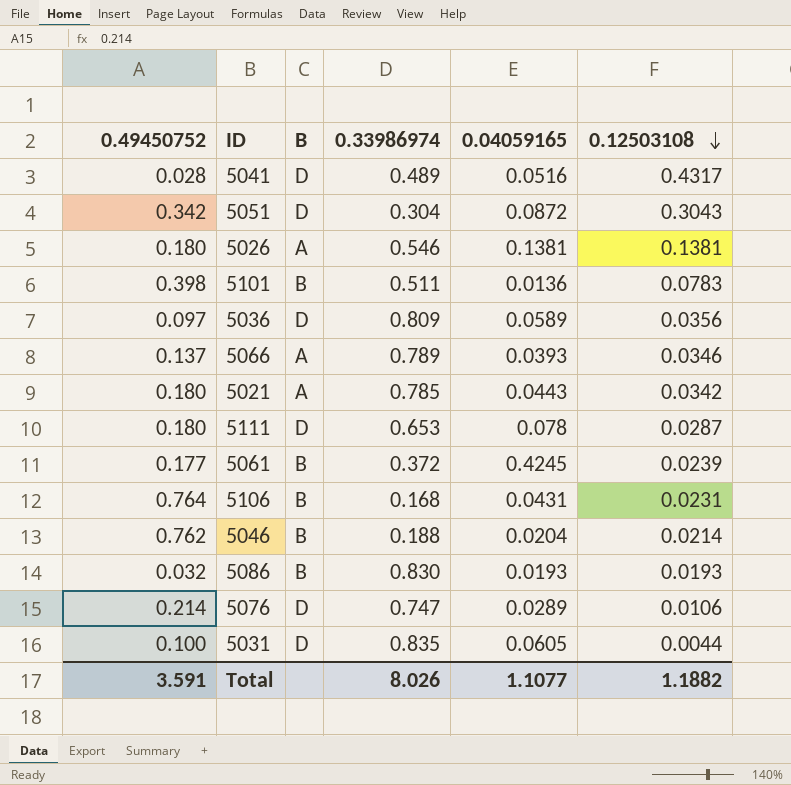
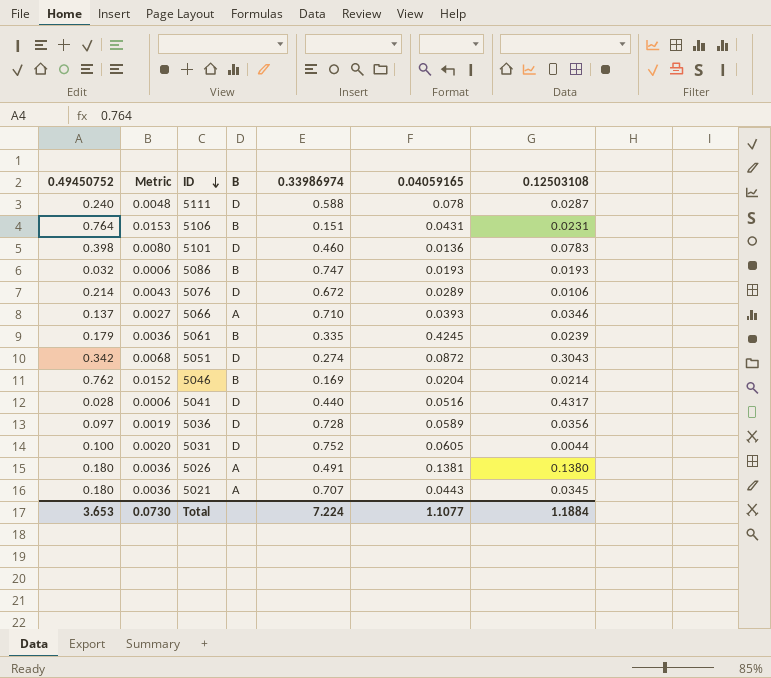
row order: 0.12503108 descending -> ID descending
column Metric | formula: none -> [0.49450752] * 0.02
5111 | 0.49450752: 0.180 -> 0.240
5111 | 0.33986974: 0.653 -> 0.588
5106 | 0.33986974: 0.168 -> 0.151
5101 | B: B -> D
5101 | 0.33986974: 0.511 -> 0.460
5086 | 0.33986974: 0.830 -> 0.747
5076 | 0.33986974: 0.747 -> 0.672
5066 | 0.33986974: 0.789 -> 0.710
5061 | 0.49450752: 0.177 -> 0.179
5061 | 0.33986974: 0.372 -> 0.335
5051 | 0.33986974: 0.304 -> 0.274
5046 | 0.33986974: 0.188 -> 0.169
5041 | 0.33986974: 0.489 -> 0.440
5036 | 0.33986974: 0.809 -> 0.728
5031 | 0.33986974: 0.835 -> 0.752
5026 | 0.33986974: 0.546 -> 0.491
5026 | 0.12503108: 0.1381 -> 0.1380
5021 | 0.33986974: 0.785 -> 0.707
5021 | 0.12503108: 0.0342 -> 0.0345
Total | 0.49450752: 3.591 -> 3.653
Total | 0.33986974: 8.026 -> 7.224
Total | 0.12503108: 1.1882 -> 1.1884

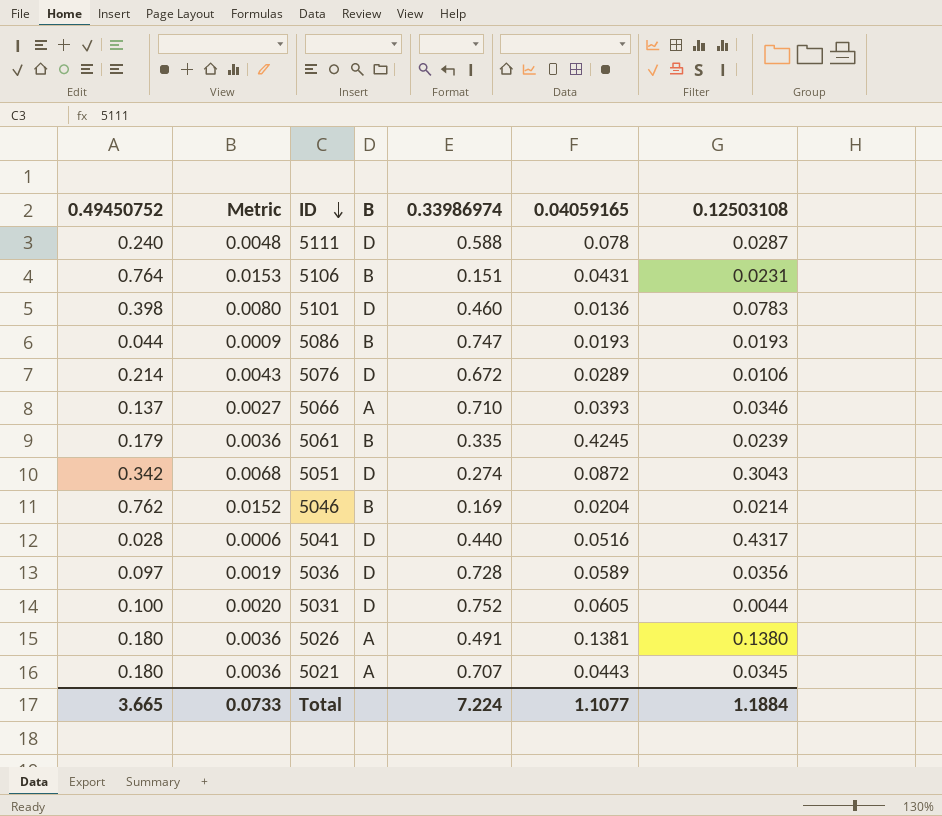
5086 | 0.49450752: 0.032 -> 0.044
5086 | Metric: 0.0006 -> 0.0009
Total | 0.49450752: 3.653 -> 3.665
Total | Metric: 0.0730 -> 0.0733

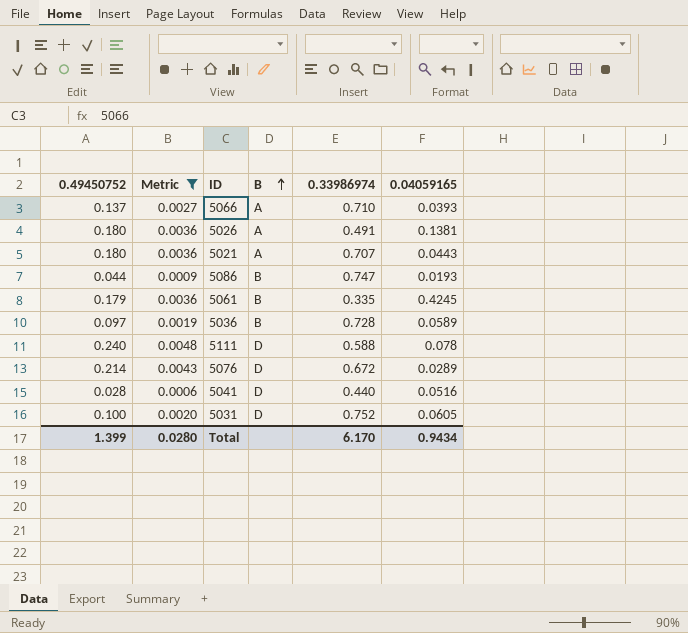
filter: none -> Metric <= 0.0048
row order: ID descending -> B ascending
column 0.12503108 | position: 7 -> none
5036 | B: D -> B
Total | 0.49450752: 3.665 -> 1.399
Total | Metric: 0.0733 -> 0.0280
Total | 0.33986974: 7.224 -> 6.170
Total | 0.04059165: 1.1077 -> 0.9434

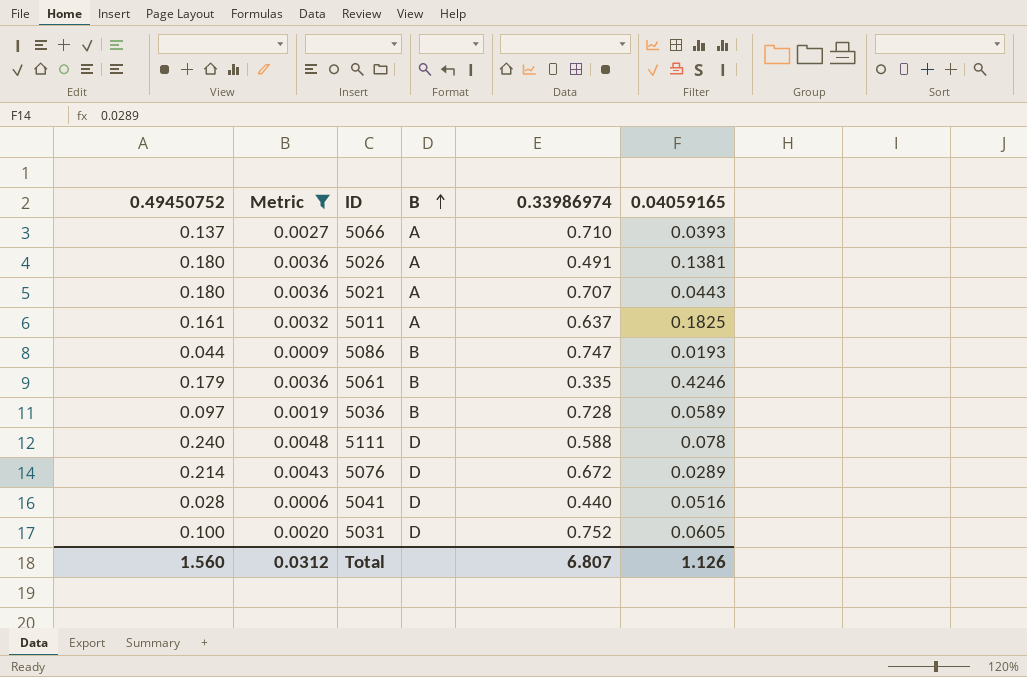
row 5011: none -> 0.161 | 0.0032 | A | 0.637 | 0.1825
5061 | 0.04059165: 0.4245 -> 0.4246
Total | 0.49450752: 1.399 -> 1.560
Total | Metric: 0.0280 -> 0.0312
Total | 0.33986974: 6.170 -> 6.807
Total | 0.04059165: 0.9434 -> 1.126

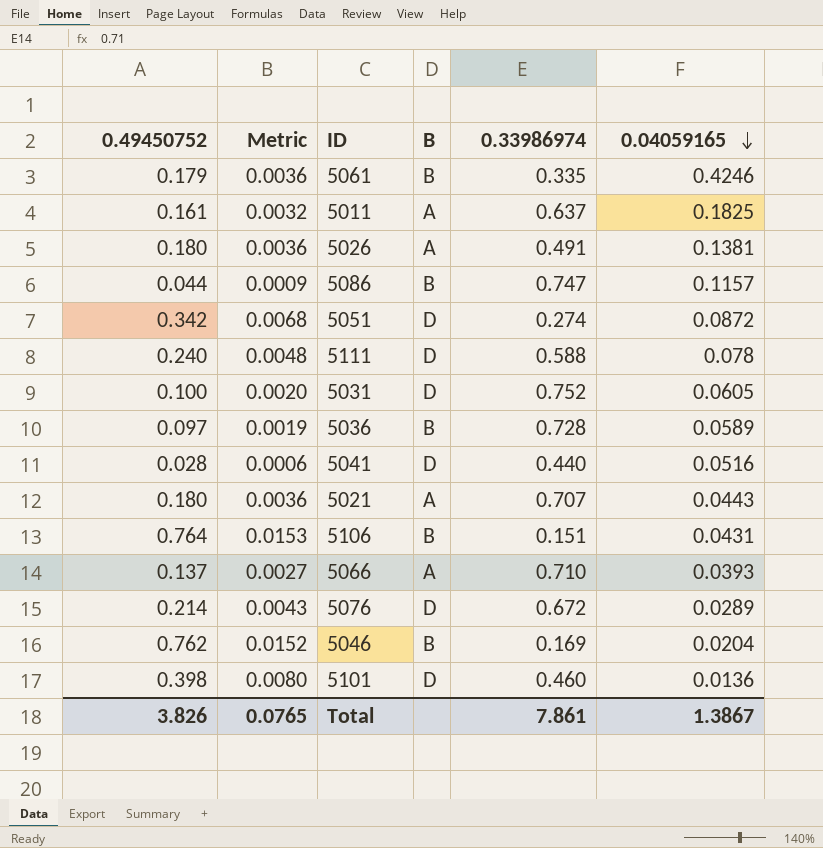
filter: Metric <= 0.0048 -> none
row order: B ascending -> 0.04059165 descending
5086 | 0.04059165: 0.0193 -> 0.1157
Total | 0.49450752: 1.560 -> 3.826
Total | Metric: 0.0312 -> 0.0765
Total | 0.33986974: 6.807 -> 7.861
Total | 0.04059165: 1.126 -> 1.3867

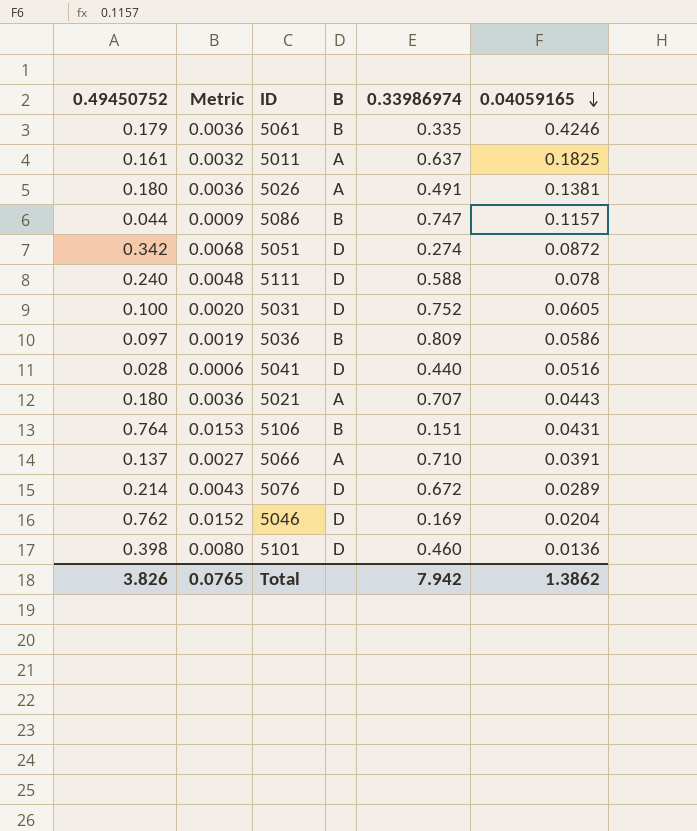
5036 | 0.33986974: 0.728 -> 0.809
5036 | 0.04059165: 0.0589 -> 0.0586
5066 | 0.04059165: 0.0393 -> 0.0391
5046 | B: B -> D
Total | 0.33986974: 7.861 -> 7.942
Total | 0.04059165: 1.3867 -> 1.3862

